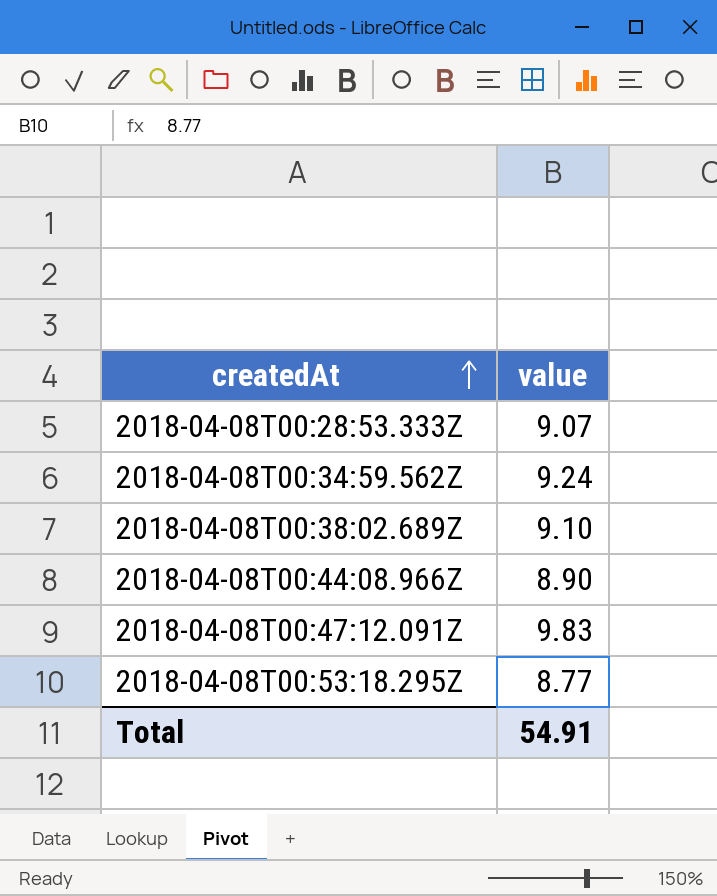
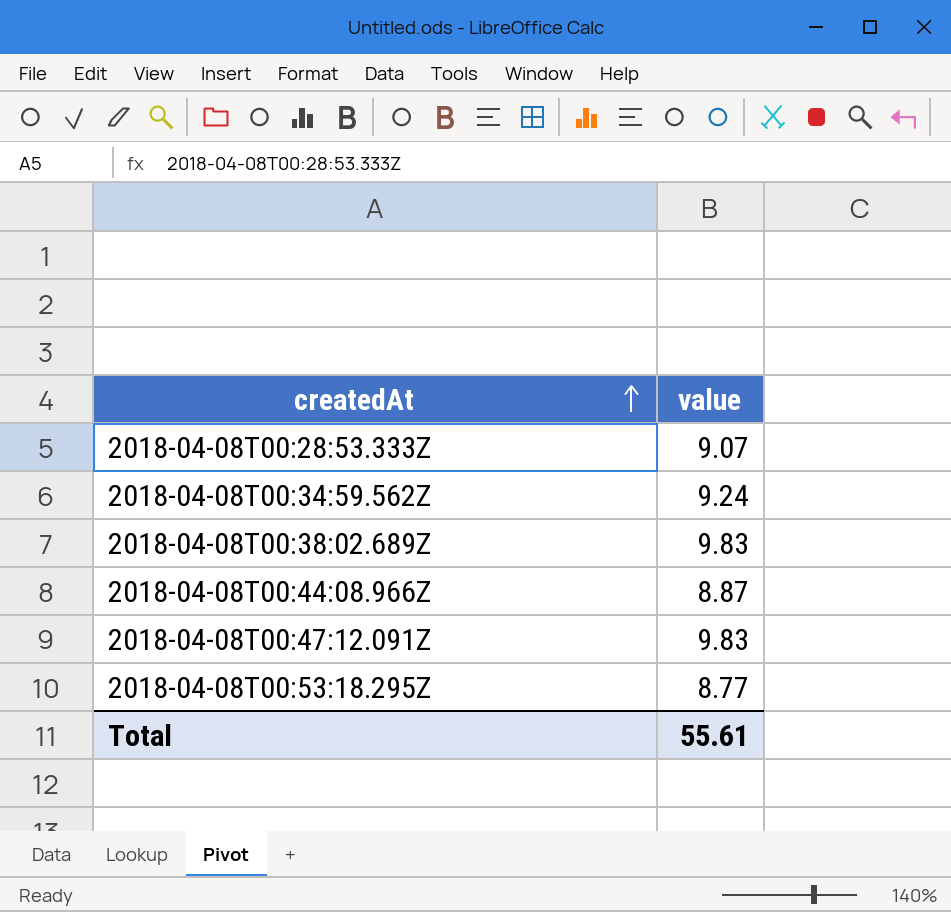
2018-04-08T00:38:02.689Z | value: 9.10 -> 9.83
2018-04-08T00:44:08.966Z | value: 8.90 -> 8.87
Total | value: 54.91 -> 55.61

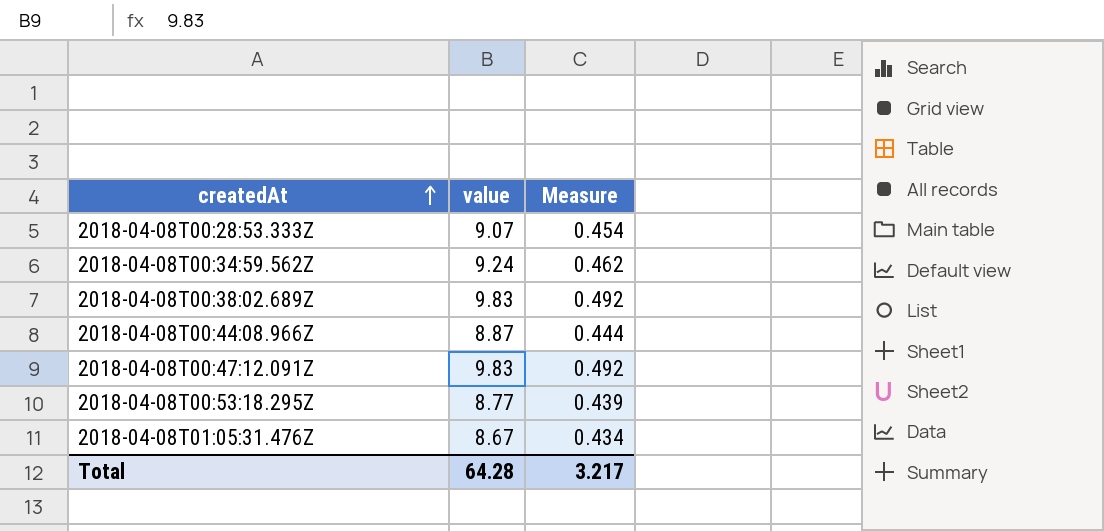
column Measure | formula: none -> [value] * 0.05
row 2018-04-08T01:05:31.476Z: none -> 8.67 | 0.434
Total | value: 55.61 -> 64.28

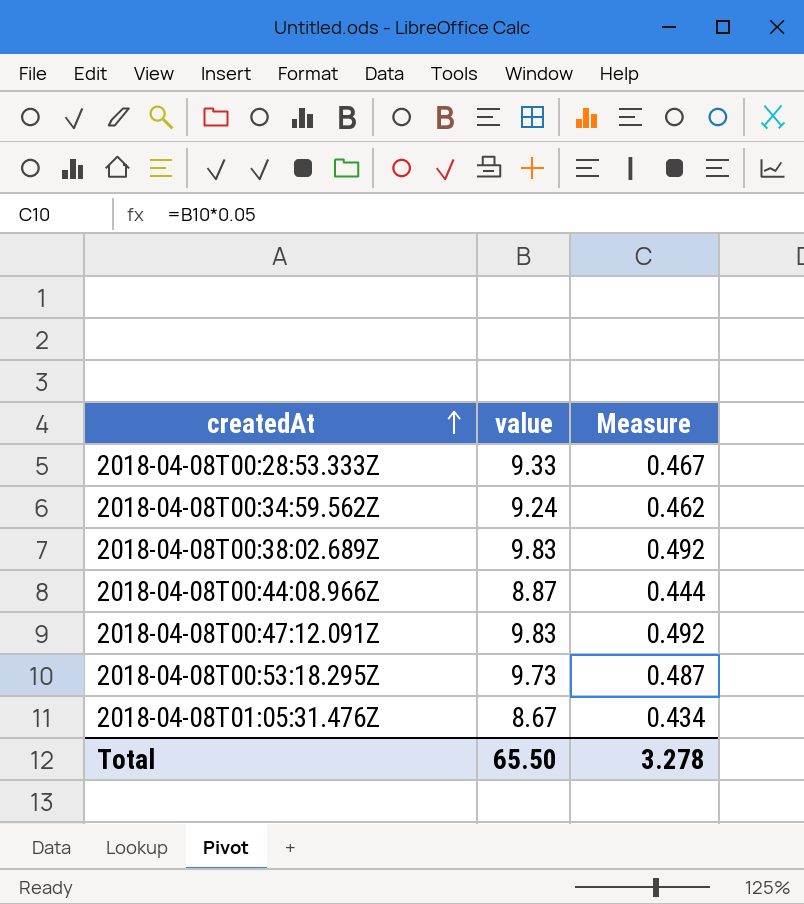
2018-04-08T00:28:53.333Z | value: 9.07 -> 9.33
2018-04-08T00:28:53.333Z | Measure: 0.454 -> 0.467
2018-04-08T00:53:18.295Z | value: 8.77 -> 9.73
2018-04-08T00:53:18.295Z | Measure: 0.439 -> 0.487
Total | value: 64.28 -> 65.50
Total | Measure: 3.217 -> 3.278

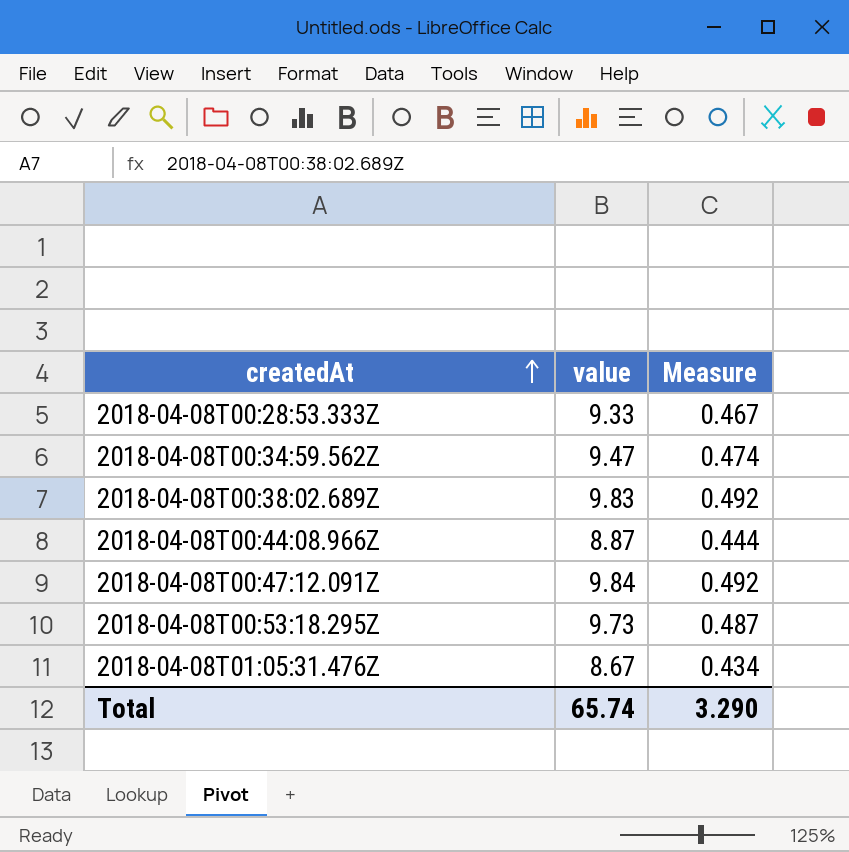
2018-04-08T00:34:59.562Z | value: 9.24 -> 9.47
2018-04-08T00:34:59.562Z | Measure: 0.462 -> 0.474
2018-04-08T00:47:12.091Z | value: 9.83 -> 9.84
Total | value: 65.50 -> 65.74
Total | Measure: 3.278 -> 3.290

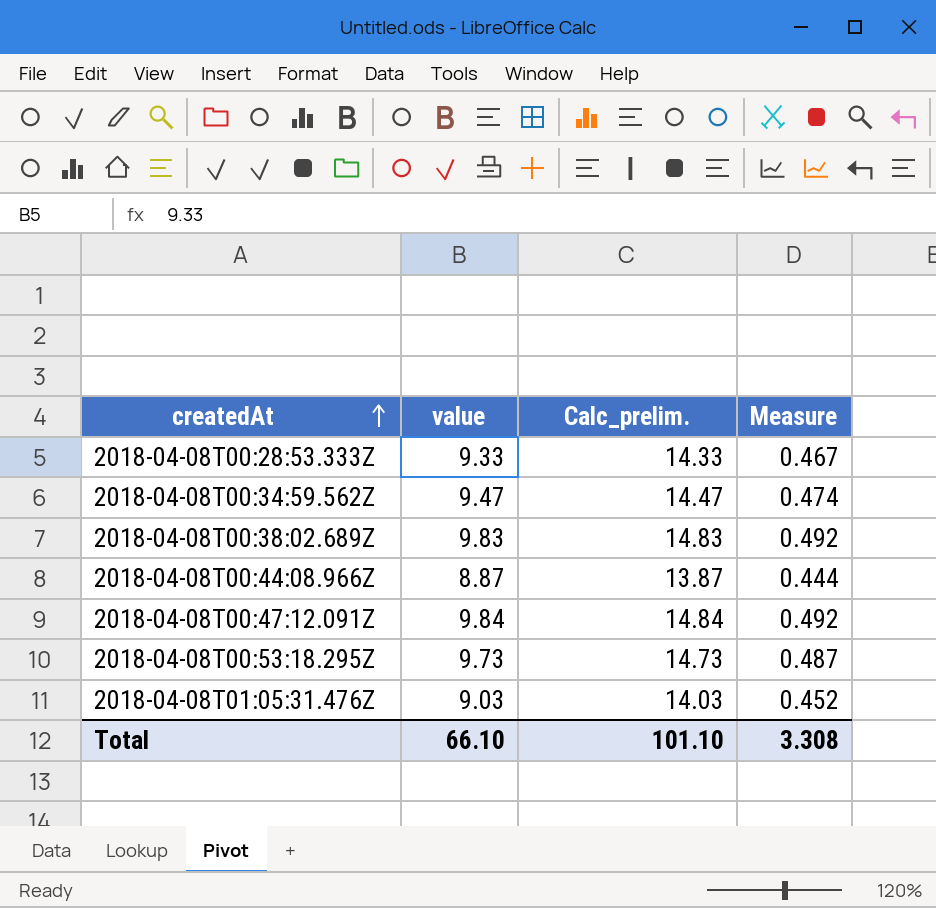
column Calc_prelim. | formula: none -> [value] + 5
2018-04-08T01:05:31.476Z | value: 8.67 -> 9.03
2018-04-08T01:05:31.476Z | Measure: 0.434 -> 0.452
Total | value: 65.74 -> 66.10
Total | Measure: 3.290 -> 3.308

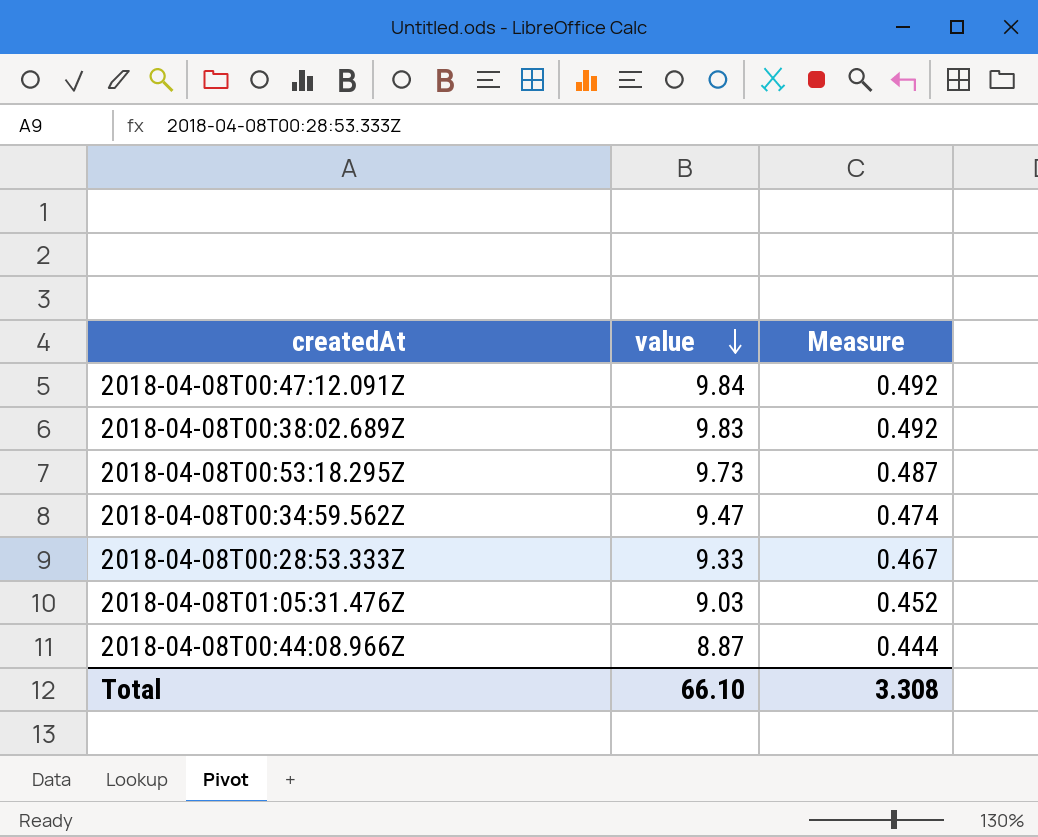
row order: createdAt ascending -> value descending
column Calc_prelim. | formula: [value] + 5 -> none

